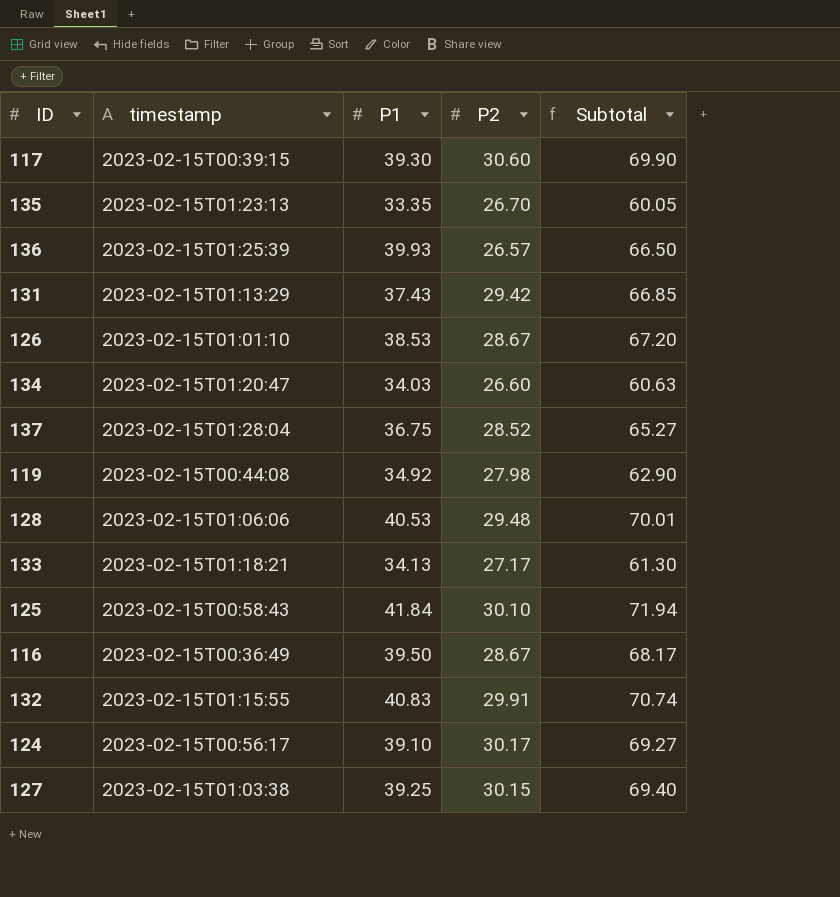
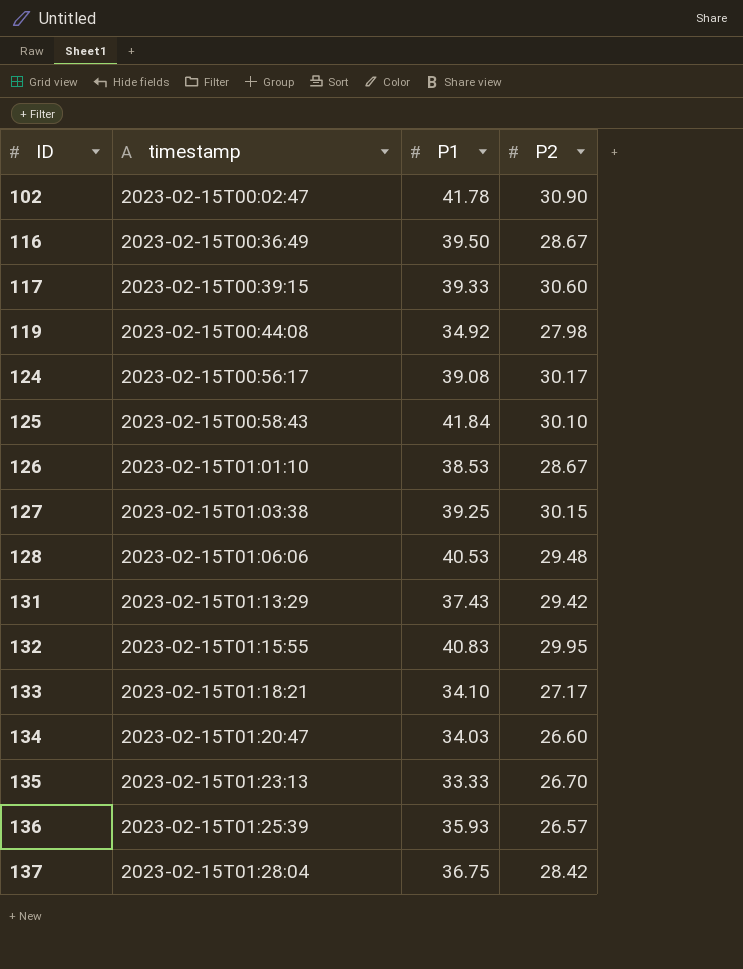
row order: none -> ID ascending
column Subtotal | formula: [P1] + [P2] -> none
row 102: none -> 2023-02-15T00:02:47 | 41.78 | 30.90
117 | P1: 39.30 -> 39.33
124 | P1: 39.10 -> 39.08
132 | P2: 29.91 -> 29.95
133 | P1: 34.13 -> 34.10
135 | P1: 33.35 -> 33.33
136 | P1: 39.93 -> 35.93
137 | P2: 28.52 -> 28.42

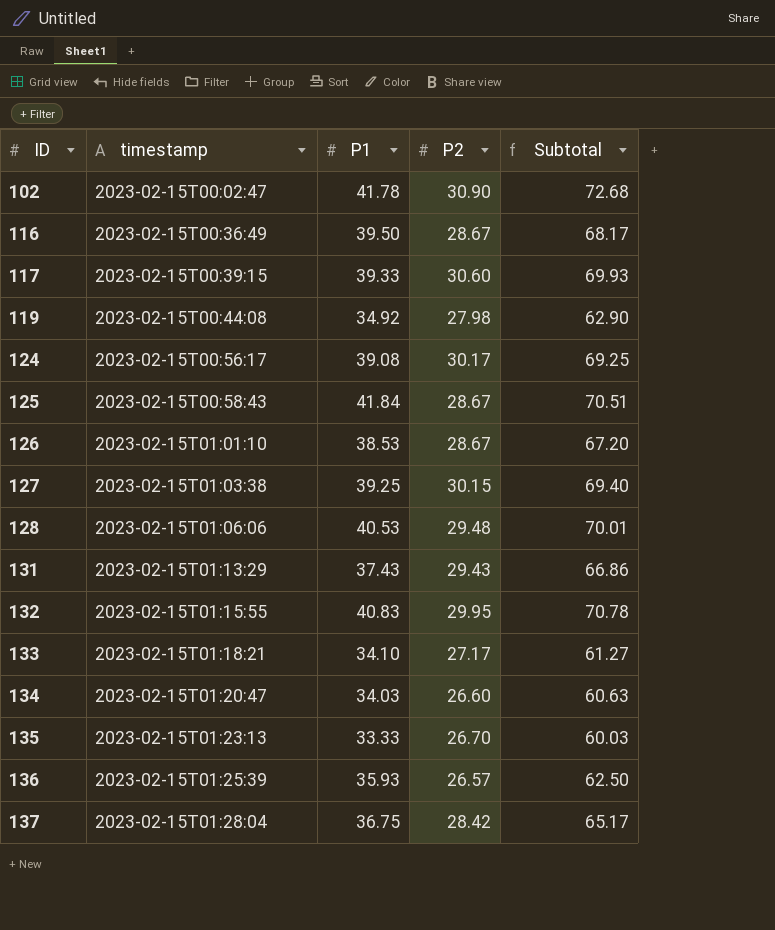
column Subtotal | formula: none -> [P1] + [P2]
125 | P2: 30.10 -> 28.67
131 | P2: 29.42 -> 29.43

